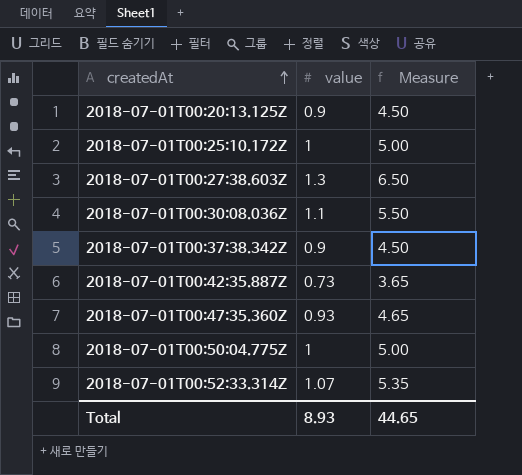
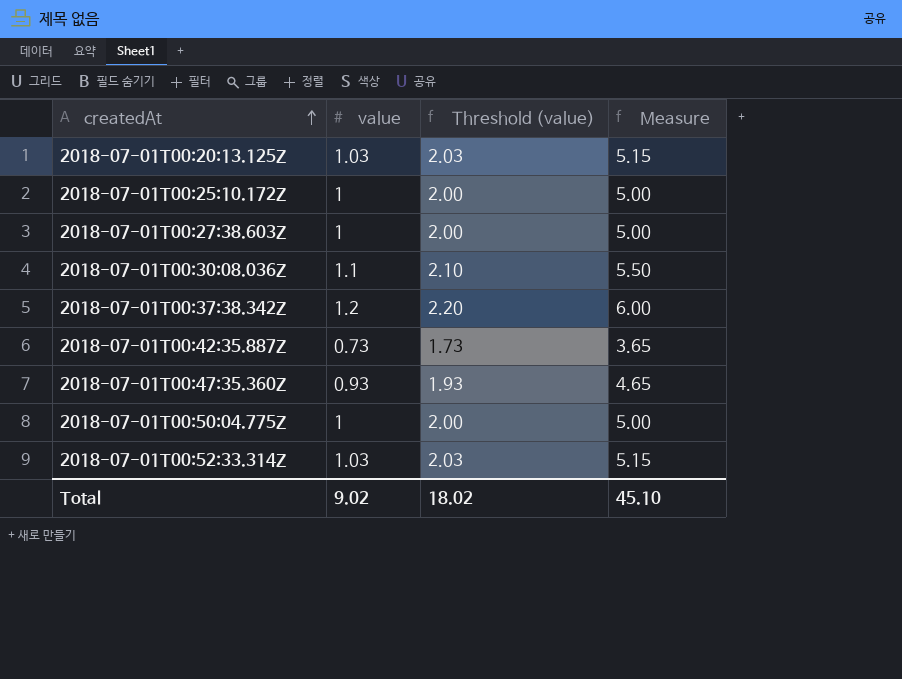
column Threshold (value) | formula: none -> [value] + 1
2018-07-01T00:20:13.125Z | value: 0.9 -> 1.03
2018-07-01T00:20:13.125Z | Measure: 4.50 -> 5.15
2018-07-01T00:27:38.603Z | value: 1.3 -> 1
2018-07-01T00:27:38.603Z | Measure: 6.50 -> 5.00
2018-07-01T00:37:38.342Z | value: 0.9 -> 1.2
2018-07-01T00:37:38.342Z | Measure: 4.50 -> 6.00
2018-07-01T00:52:33.314Z | value: 1.07 -> 1.03
2018-07-01T00:52:33.314Z | Measure: 5.35 -> 5.15
Total | value: 8.93 -> 9.02
Total | Measure: 44.65 -> 45.10

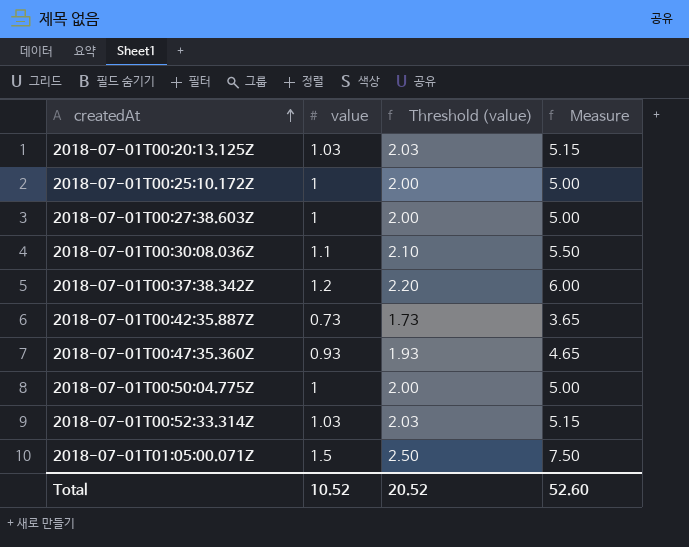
row 2018-07-01T01:05:00.071Z: none -> 1.5 | 2.50 | 7.50
Total | value: 9.02 -> 10.52
Total | Threshold (value): 18.02 -> 20.52
Total | Measure: 45.10 -> 52.60

